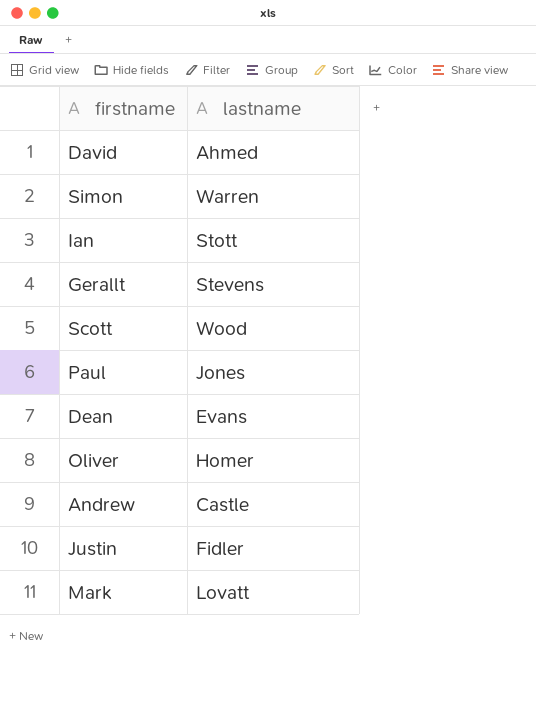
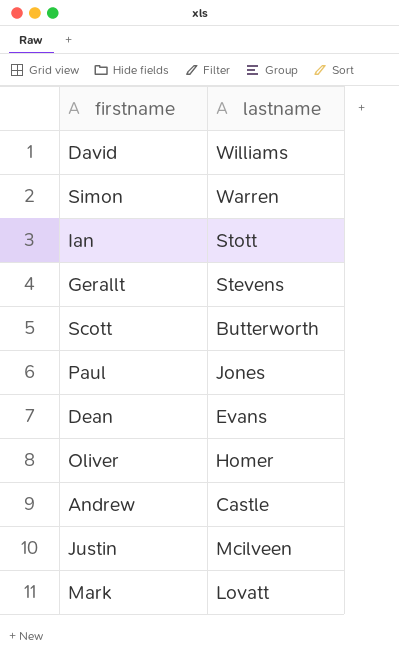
David | lastname: Ahmed -> Williams
Scott | lastname: Wood -> Butterworth
Justin | lastname: Fidler -> Mcilveen

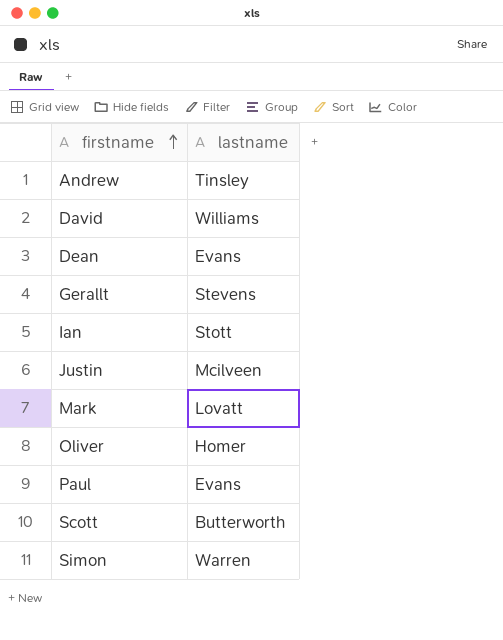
row order: none -> firstname ascending
Andrew | lastname: Castle -> Tinsley
Paul | lastname: Jones -> Evans

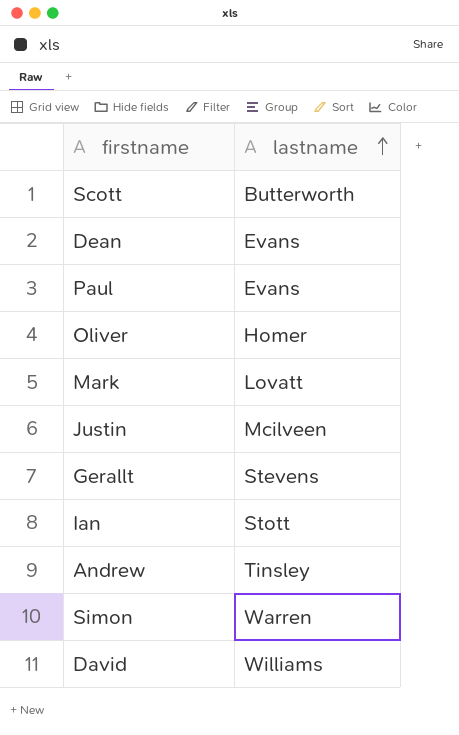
row order: firstname ascending -> lastname ascending

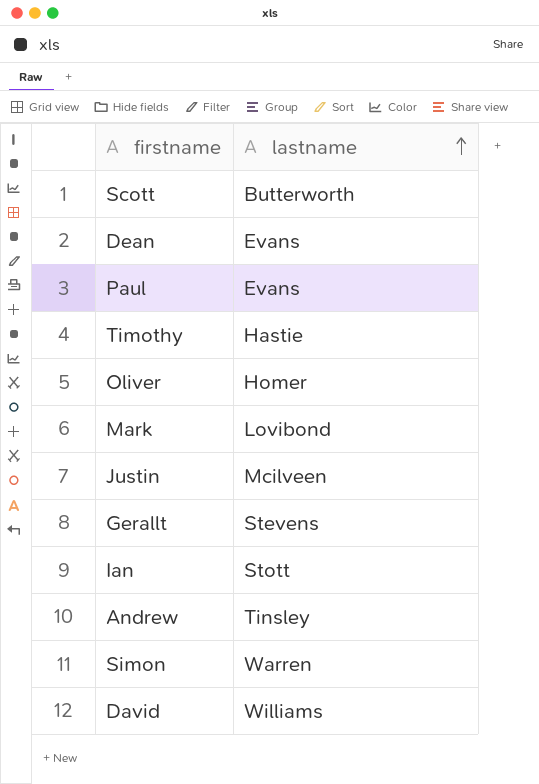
row Timothy: none -> Hastie
Mark | lastname: Lovatt -> Lovibond

